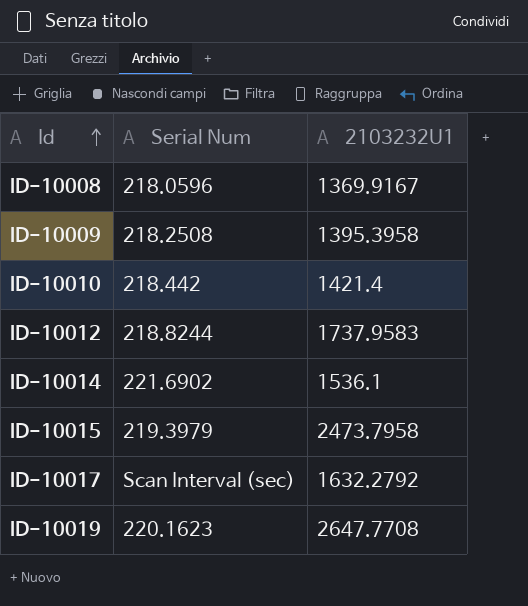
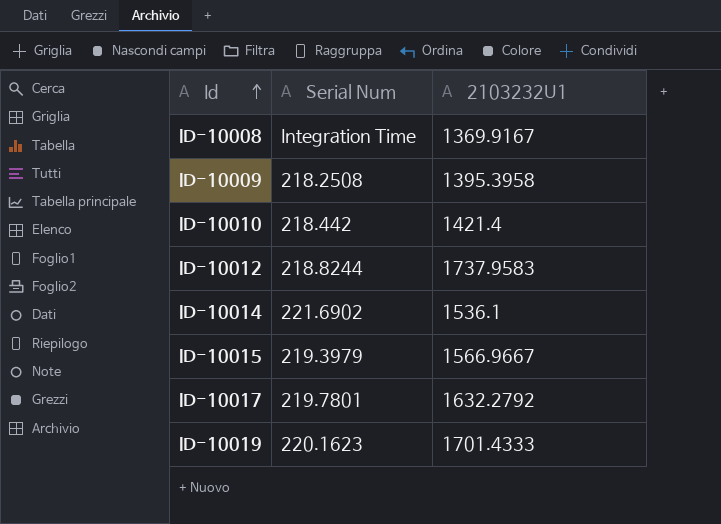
ID-10008 | Serial Num: 218.0596 -> Integration Time
ID-10015 | 2103232U1: 2473.7958 -> 1566.9667
ID-10017 | Serial Num: Scan Interval (sec) -> 219.7801
ID-10019 | 2103232U1: 2647.7708 -> 1701.4333

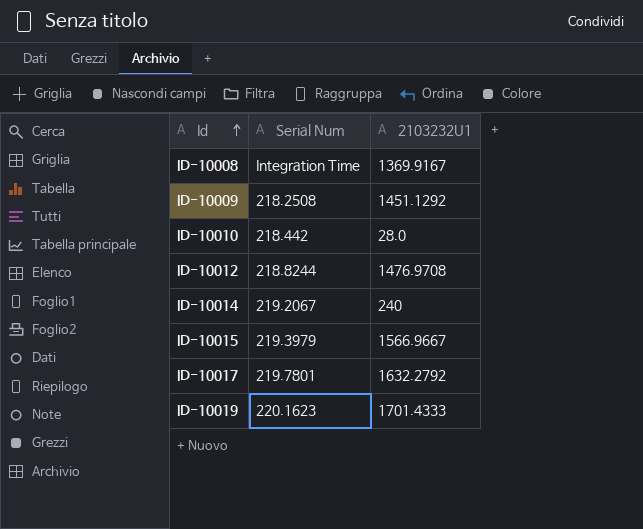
ID-10009 | 2103232U1: 1395.3958 -> 1451.1292
ID-10010 | 2103232U1: 1421.4 -> 28.0
ID-10012 | 2103232U1: 1737.9583 -> 1476.9708
ID-10014 | Serial Num: 221.6902 -> 219.2067
ID-10014 | 2103232U1: 1536.1 -> 240

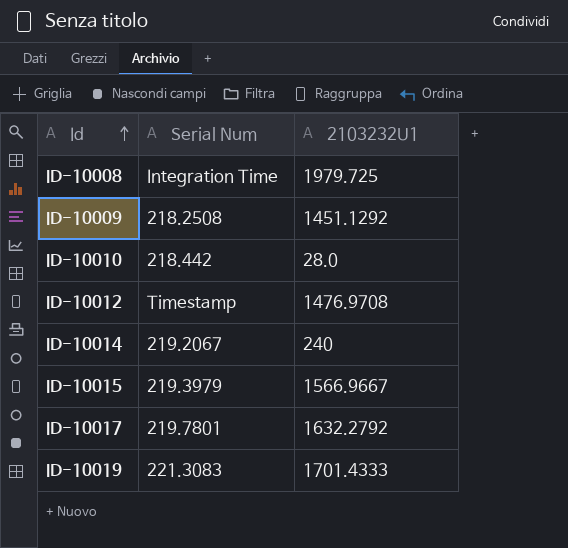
ID-10008 | 2103232U1: 1369.9167 -> 1979.725
ID-10012 | Serial Num: 218.8244 -> Timestamp
ID-10019 | Serial Num: 220.1623 -> 221.3083

